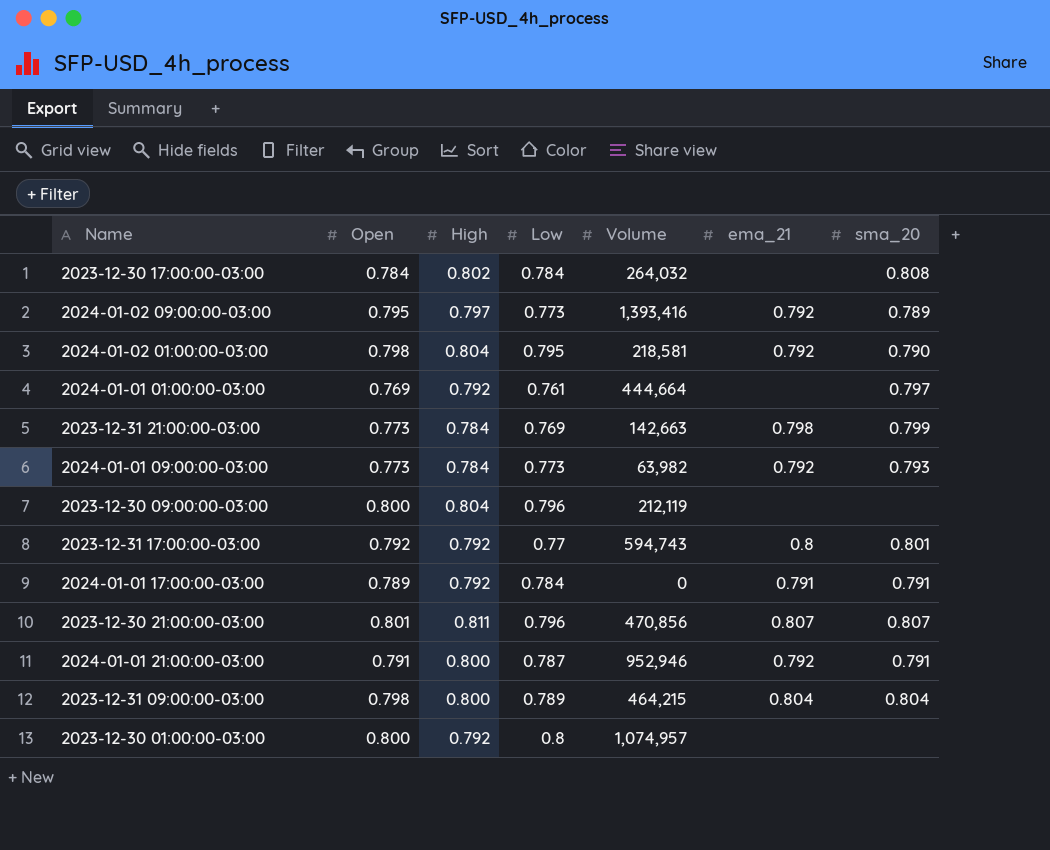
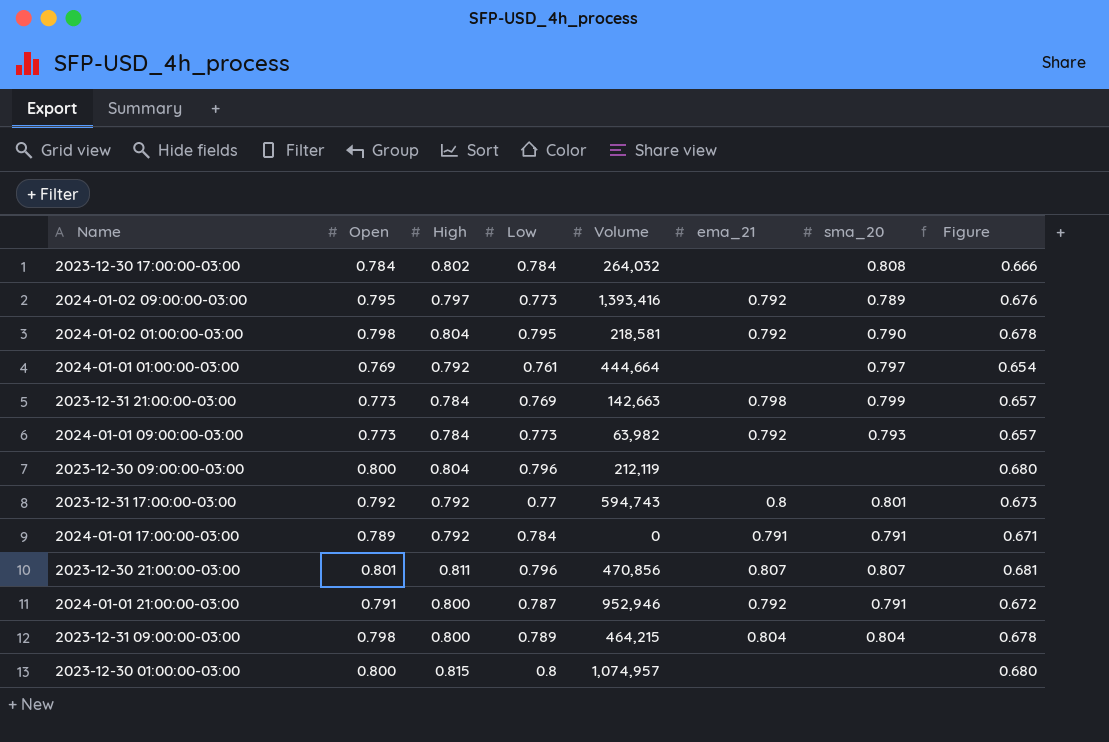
column Figure | formula: none -> [Open] * 0.85
2023-12-30 01:00:00-03:00 | High: 0.792 -> 0.815

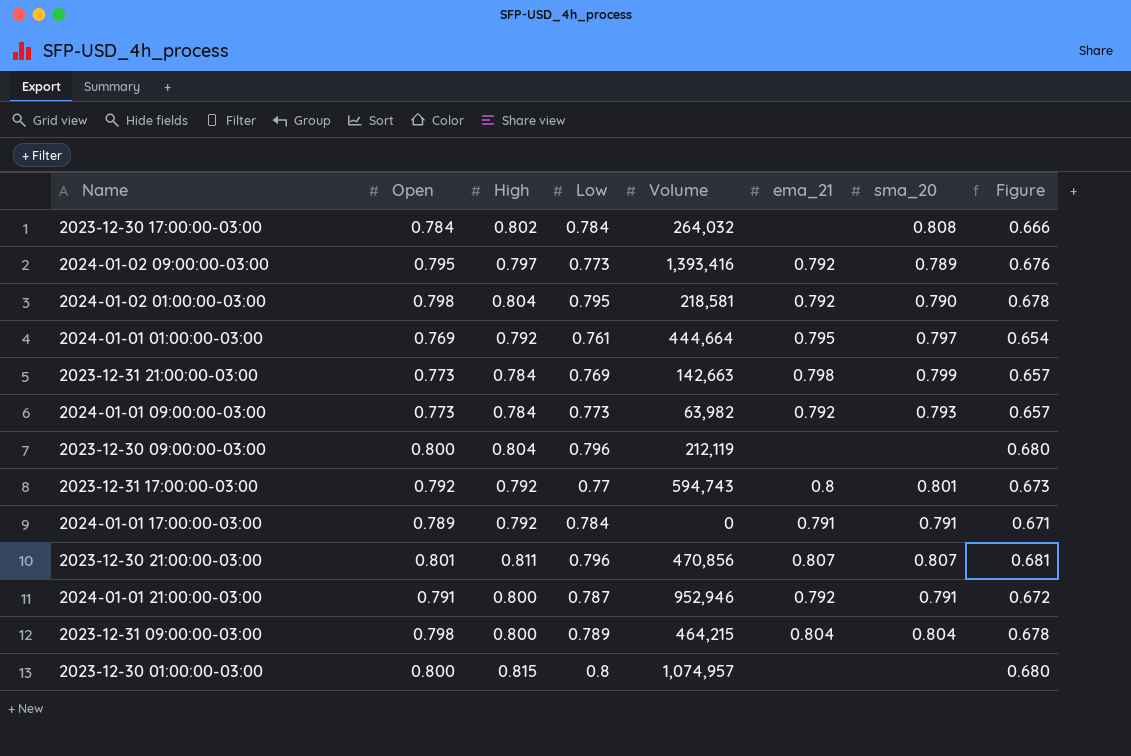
2024-01-01 01:00:00-03:00 | ema_21: none -> 0.795

